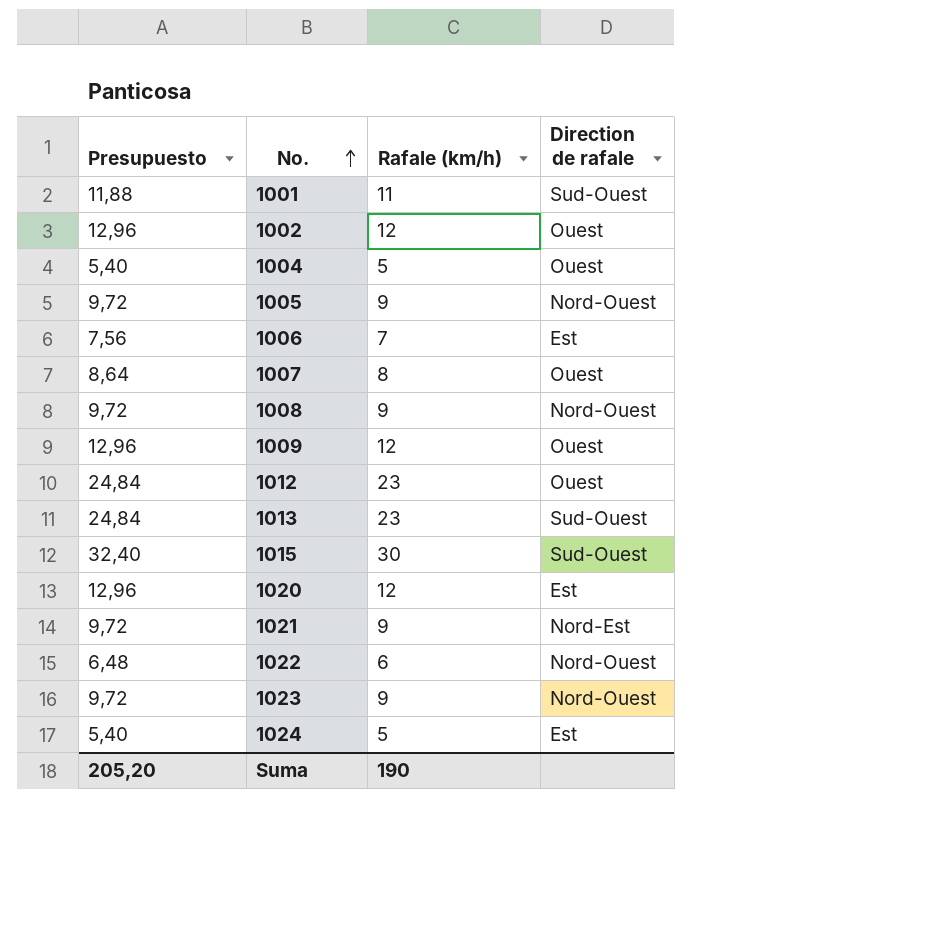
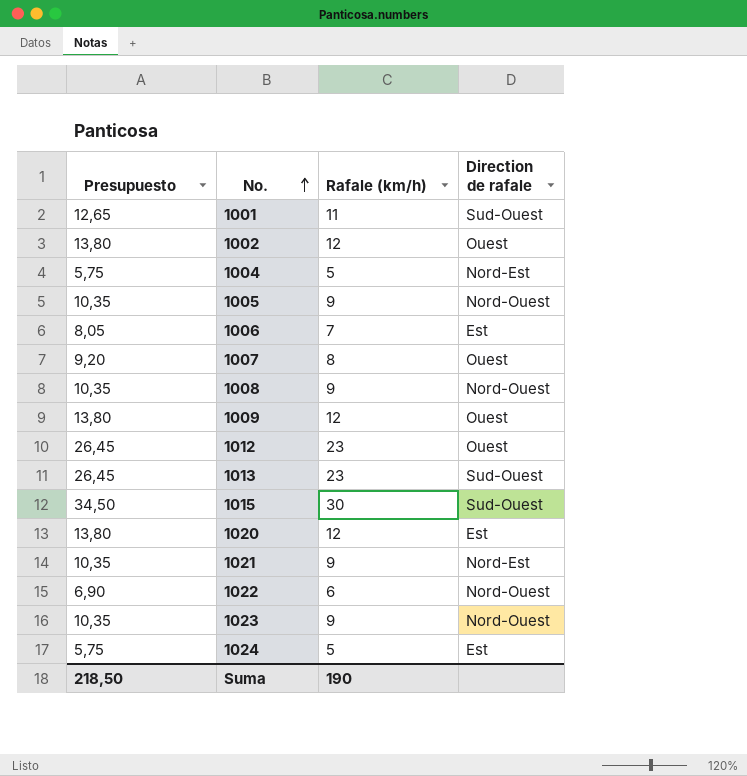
column Presupuesto | formula: [Rafale (km/h)] * 1,08 -> [Rafale (km/h)] * 1,15
1004 | Direction de rafale: Ouest -> Nord-Est
Suma | Presupuesto: 205,20 -> 218,50

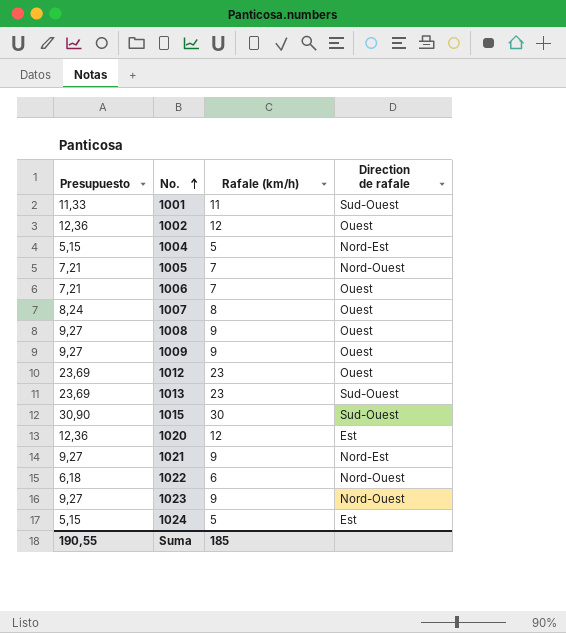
column Presupuesto | formula: [Rafale (km/h)] * 1,15 -> [Rafale (km/h)] * 1,03
1005 | Rafale (km/h): 9 -> 7
1006 | Direction de rafale: Est -> Ouest
1008 | Direction de rafale: Nord-Ouest -> Ouest
1009 | Rafale (km/h): 12 -> 9
Suma | Presupuesto: 218,50 -> 190,55
Suma | Rafale (km/h): 190 -> 185

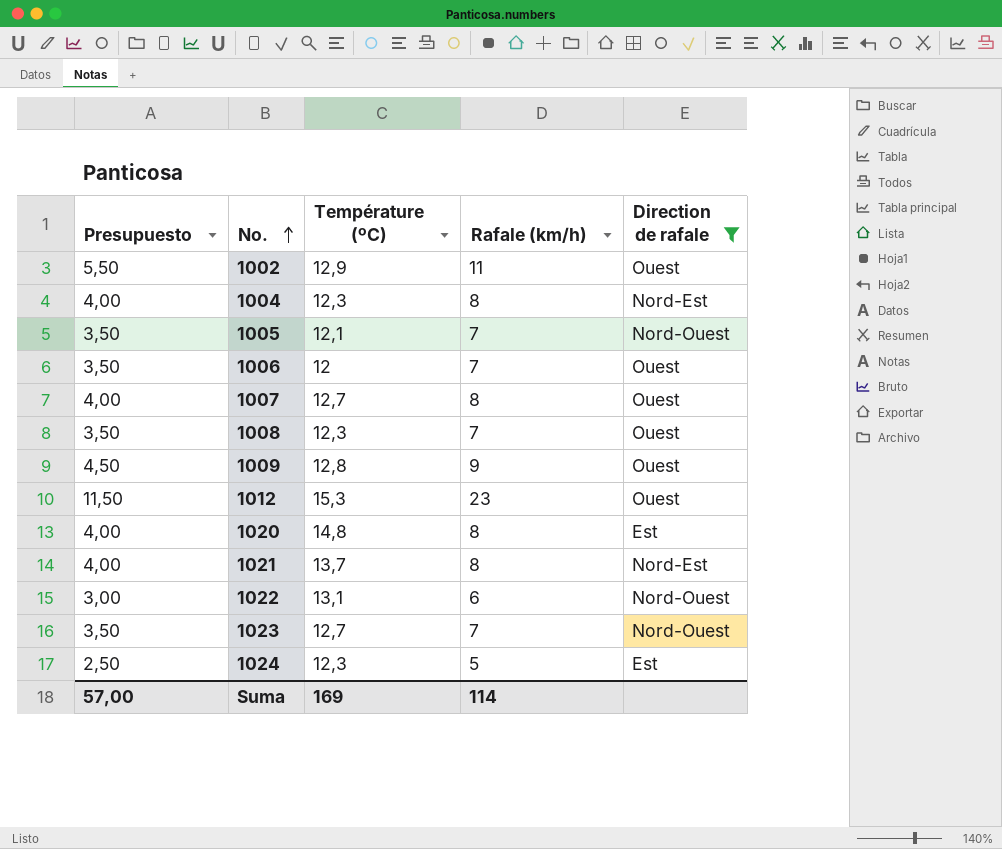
filter: none -> Direction de rafale != Sud-Ouest
column Presupuesto | formula: [Rafale (km/h)] * 1,03 -> [Rafale (km/h)] * 0,5
column Température (ºC) | position: none -> 3
1002 | Rafale (km/h): 12 -> 11
1004 | Rafale (km/h): 5 -> 8
1008 | Rafale (km/h): 9 -> 7
1020 | Rafale (km/h): 12 -> 8
1021 | Rafale (km/h): 9 -> 8
1023 | Rafale (km/h): 9 -> 7
Suma | Presupuesto: 190,55 -> 57,00
Suma | Rafale (km/h): 185 -> 114

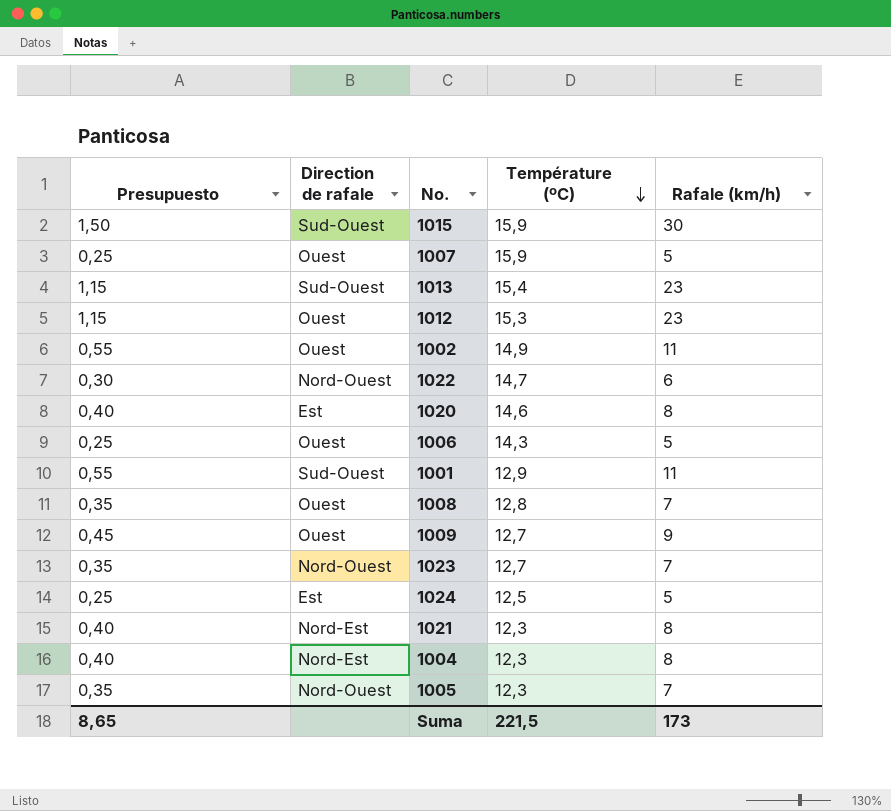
filter: Direction de rafale != Sud-Ouest -> none
row order: No. ascending -> Température (ºC) descending
column Presupuesto | formula: [Rafale (km/h)] * 0,5 -> [Rafale (km/h)] * 0,05
column Direction de rafale | position: 5 -> 2
1007 | Température (ºC): 12,7 -> 15,9
1007 | Rafale (km/h): 8 -> 5
1002 | Température (ºC): 12,9 -> 14,9
1022 | Température (ºC): 13,1 -> 14,7
1020 | Température (ºC): 14,8 -> 14,6
1006 | Température (ºC): 12 -> 14,3
1006 | Rafale (km/h): 7 -> 5
1008 | Température (ºC): 12,3 -> 12,8
1009 | Température (ºC): 12,8 -> 12,7
1024 | Température (ºC): 12,3 -> 12,5
1021 | Température (ºC): 13,7 -> 12,3
1005 | Température (ºC): 12,1 -> 12,3
Suma | Presupuesto: 57,00 -> 8,65
Suma | Température (ºC): 169 -> 221,5
Suma | Rafale (km/h): 114 -> 173

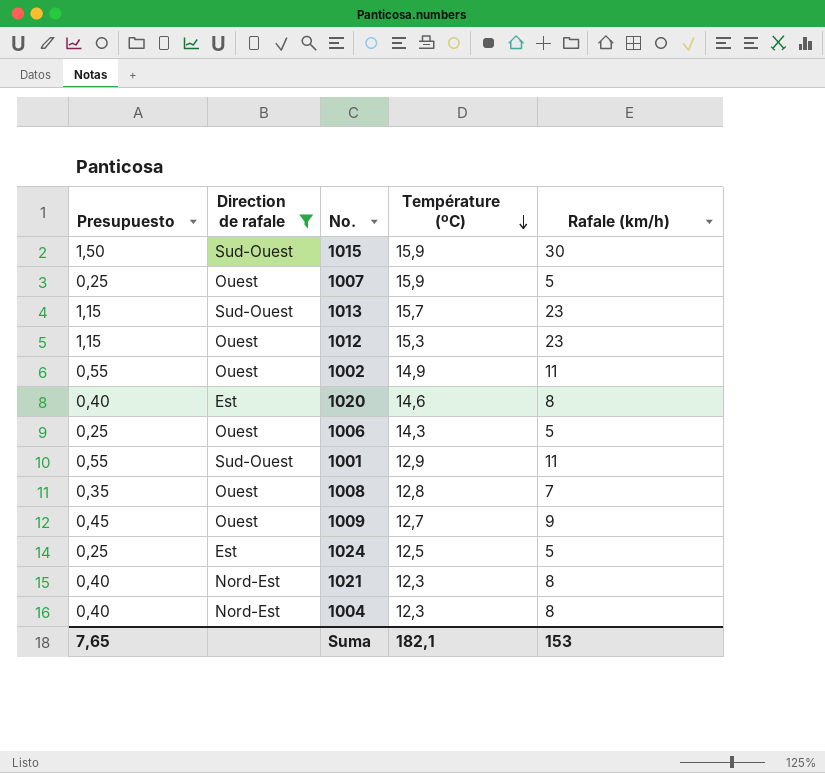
filter: none -> Direction de rafale != Nord-Ouest
1013 | Température (ºC): 15,4 -> 15,7
Suma | Presupuesto: 8,65 -> 7,65
Suma | Température (ºC): 221,5 -> 182,1
Suma | Rafale (km/h): 173 -> 153

